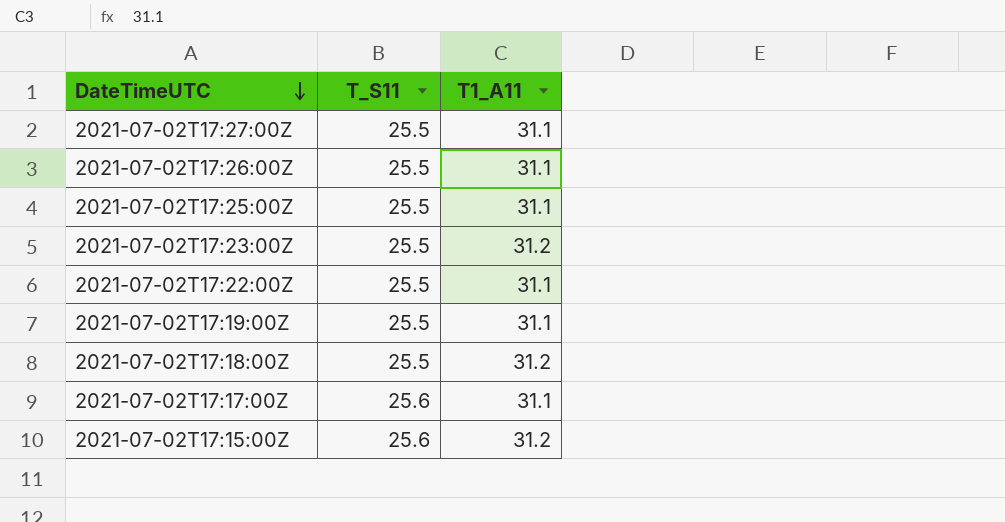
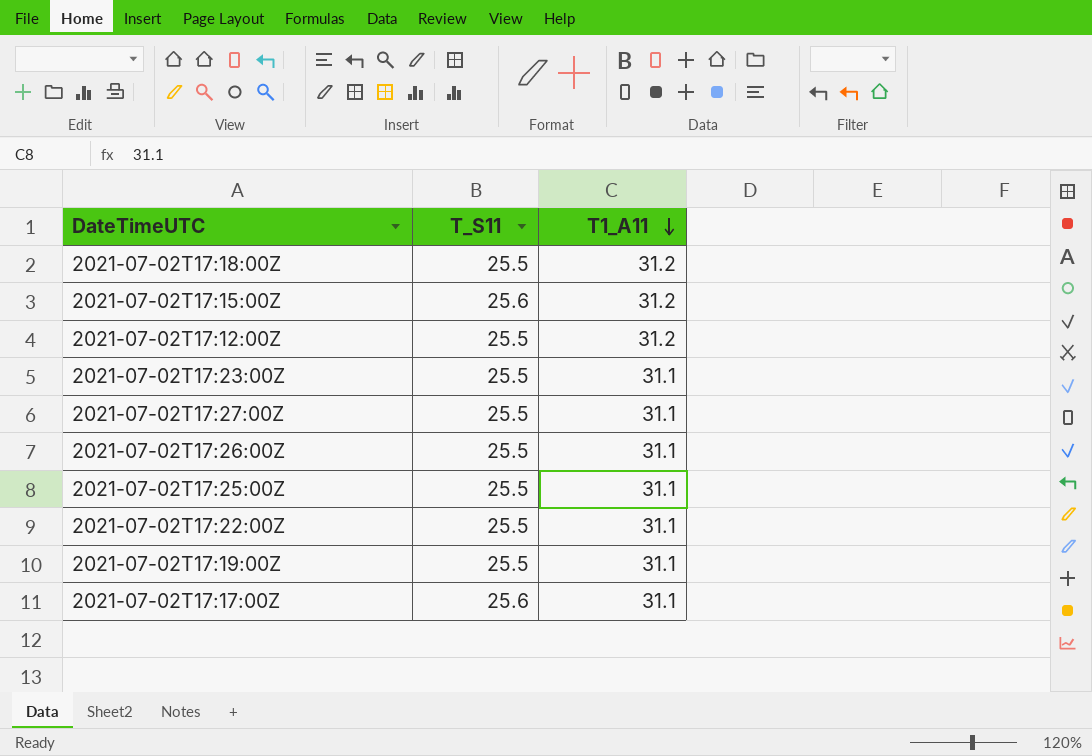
row order: DateTimeUTC descending -> T1_A11 descending
row 2021-07-02T17:12:00Z: none -> 25.5 | 31.2
2021-07-02T17:23:00Z | T1_A11: 31.2 -> 31.1

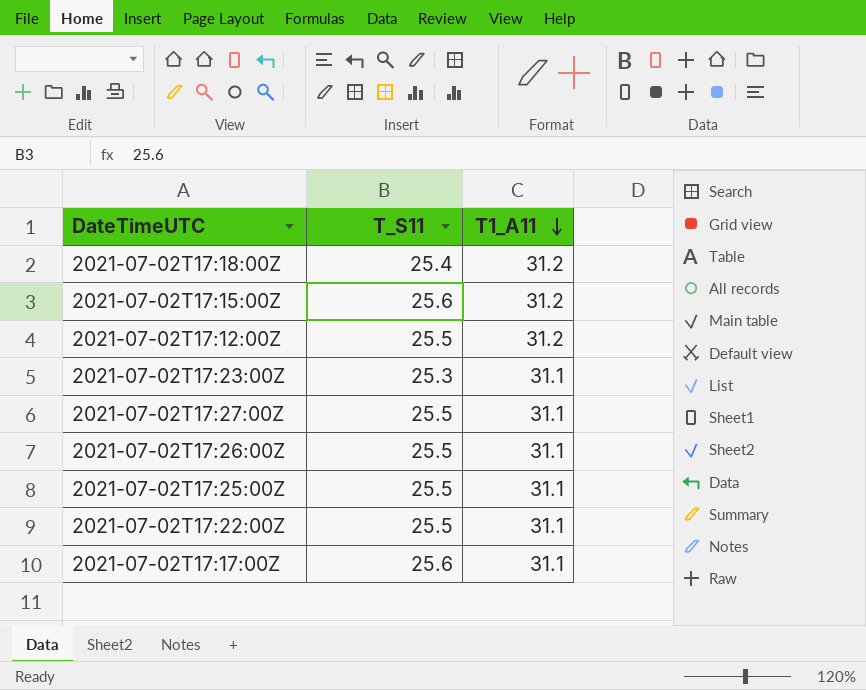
row 2021-07-02T17:19:00Z: 25.5 | 31.1 -> none
2021-07-02T17:18:00Z | T_S11: 25.5 -> 25.4
2021-07-02T17:23:00Z | T_S11: 25.5 -> 25.3

